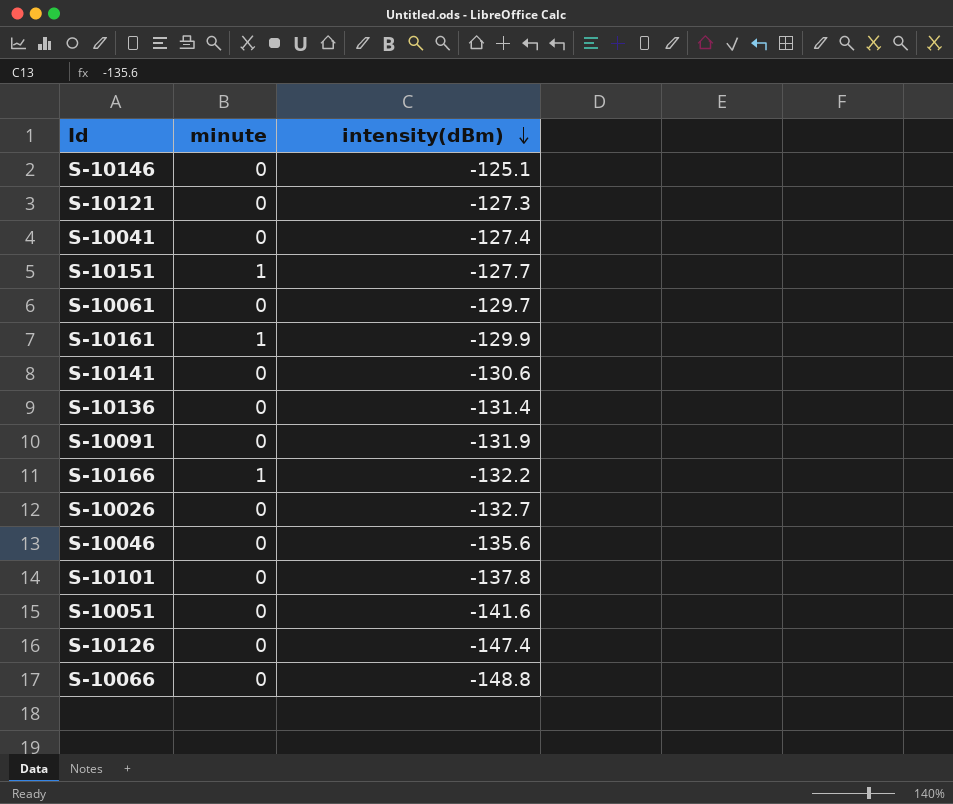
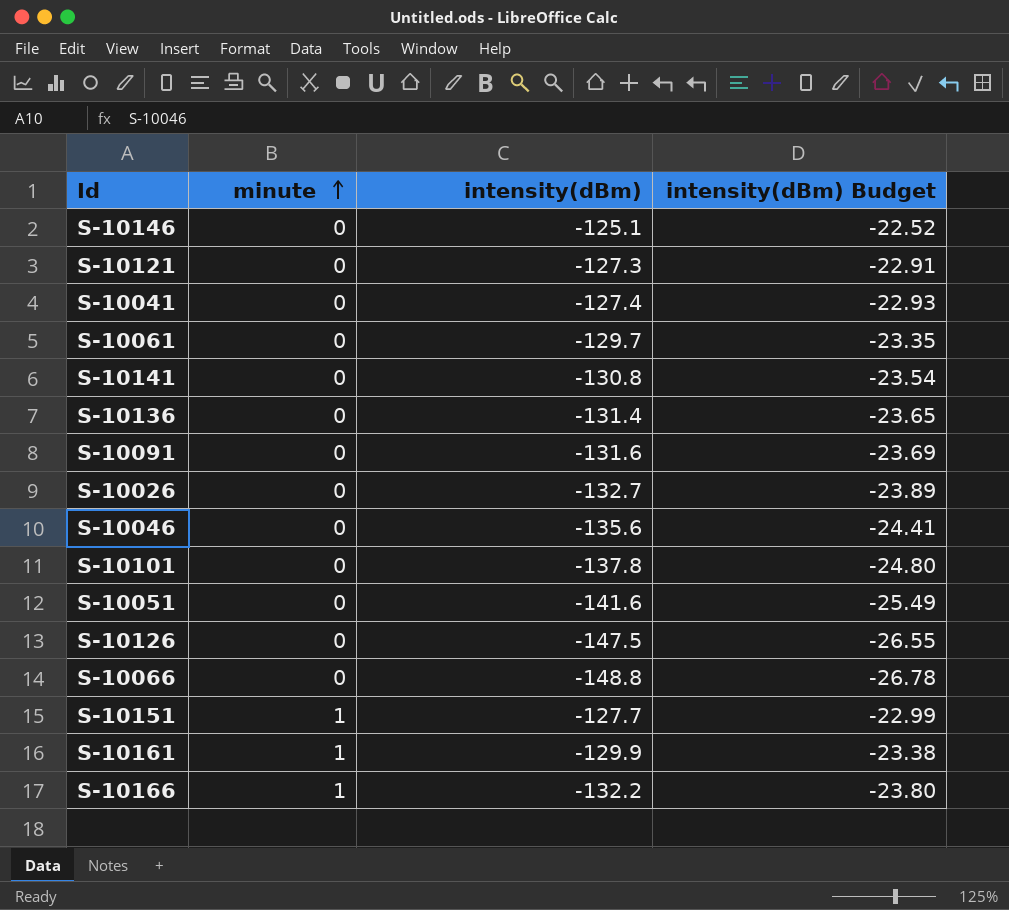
row order: intensity(dBm) descending -> minute ascending
column intensity(dBm) Budget | formula: none -> [intensity(dBm)] * 0.18
S-10141 | intensity(dBm): -130.6 -> -130.8
S-10091 | intensity(dBm): -131.9 -> -131.6
S-10126 | intensity(dBm): -147.4 -> -147.5

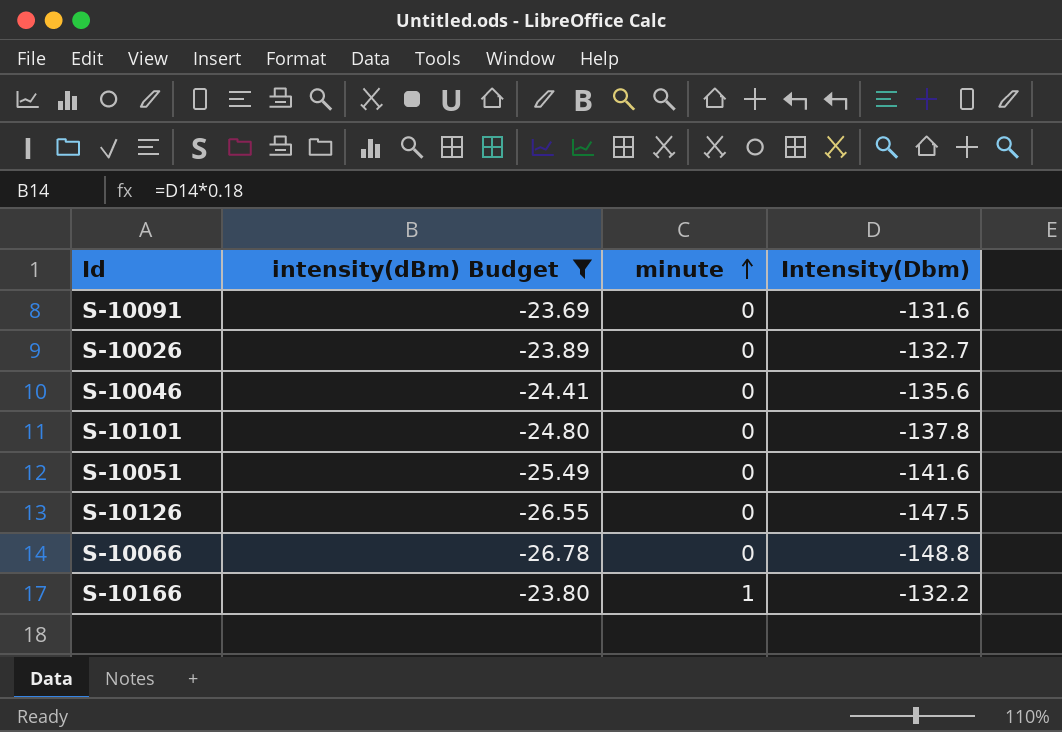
filter: none -> intensity(dBm) Budget <= -23.69
column intensity(dBm) Budget | position: 4 -> 2
column name: intensity(dBm) -> Intensity(Dbm)

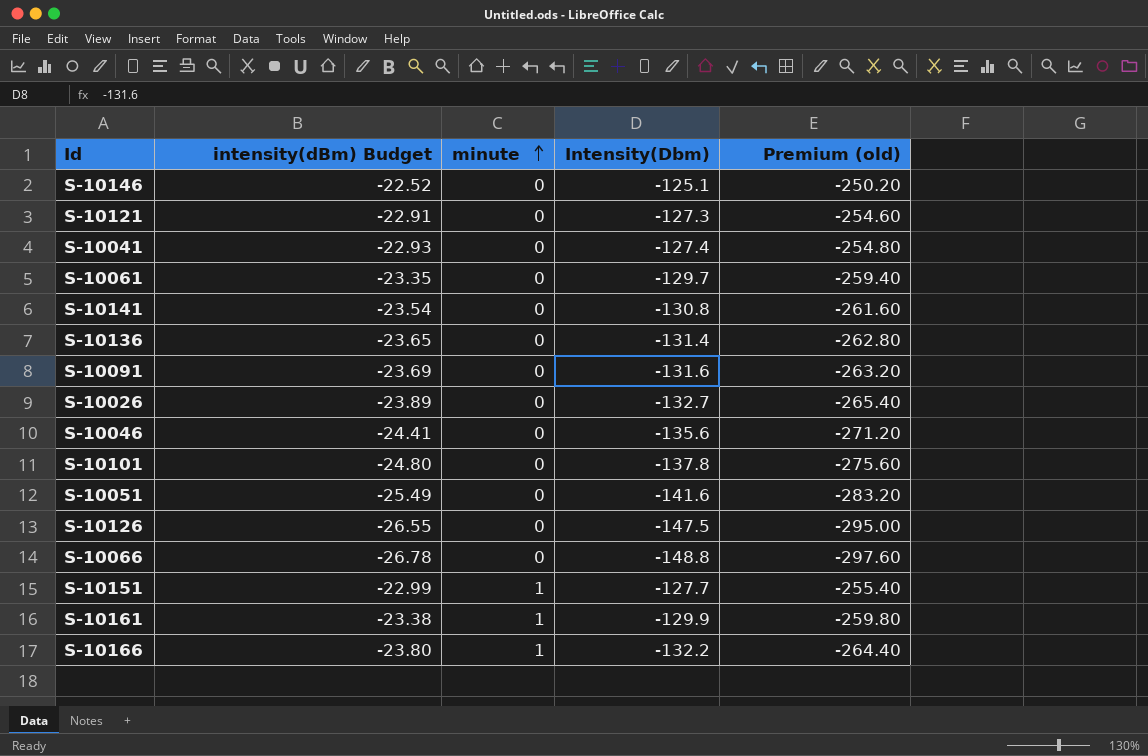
filter: intensity(dBm) Budget <= -23.69 -> none
column Premium (old) | formula: none -> [Intensity(Dbm)] * 2

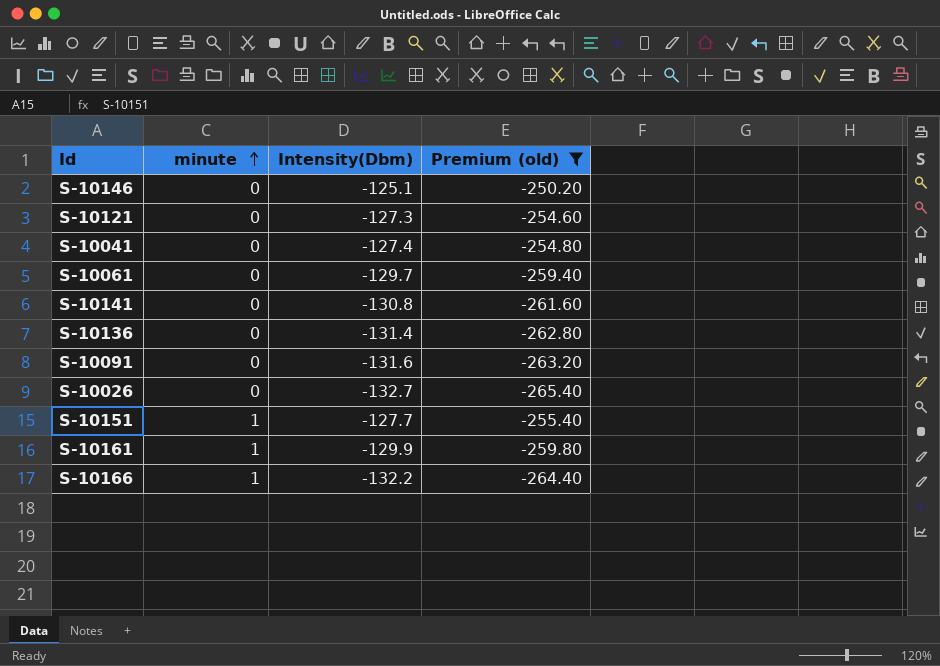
filter: none -> Premium (old) >= -265.40
column intensity(dBm) Budget | formula: [Intensity(Dbm)] * 0.18 -> none

